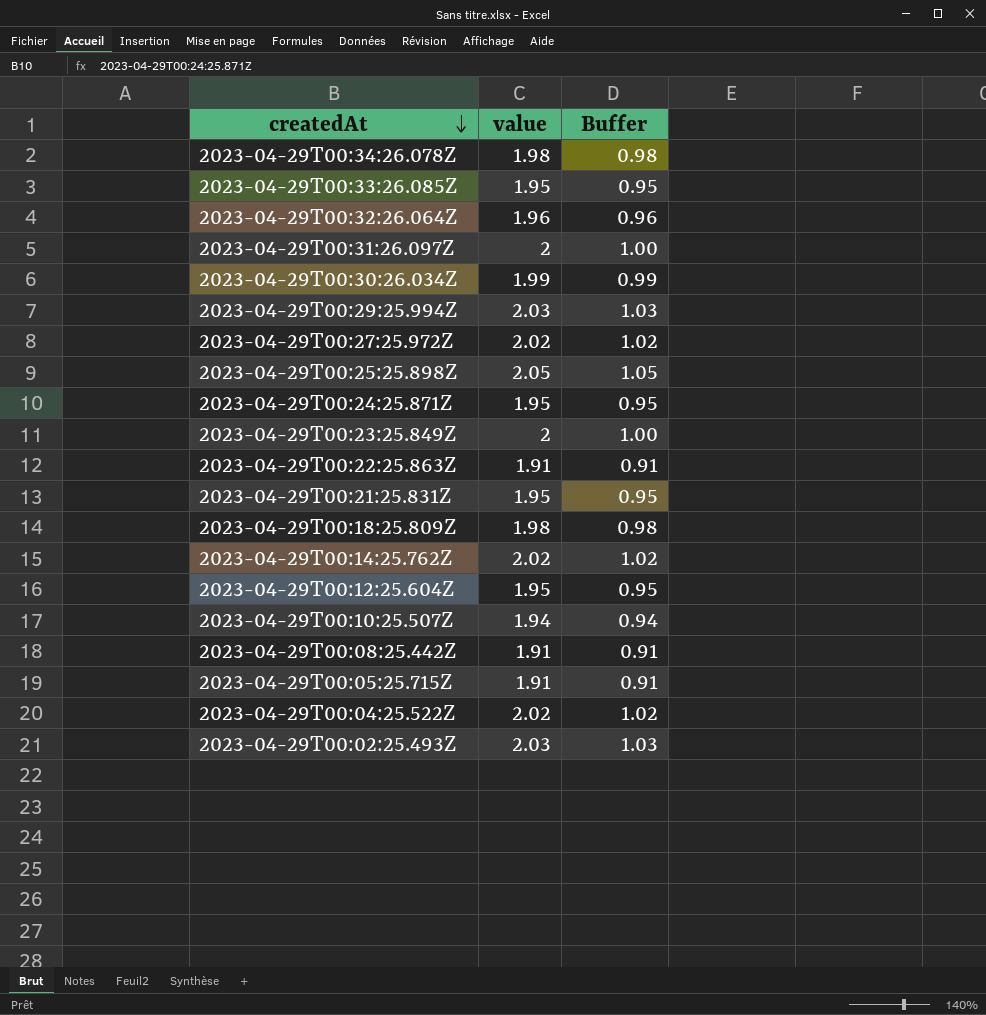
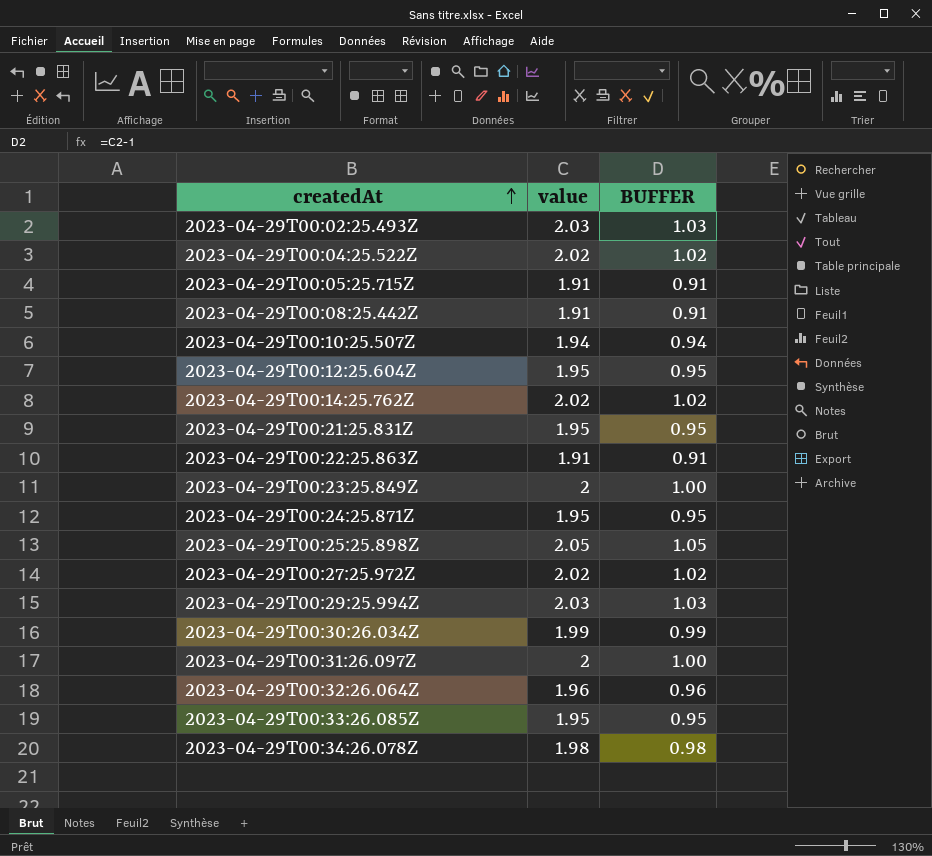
row order: createdAt descending -> createdAt ascending
column name: Buffer -> BUFFER
row 2023-04-29T00:18:25.809Z: 1.98 | 0.98 -> none

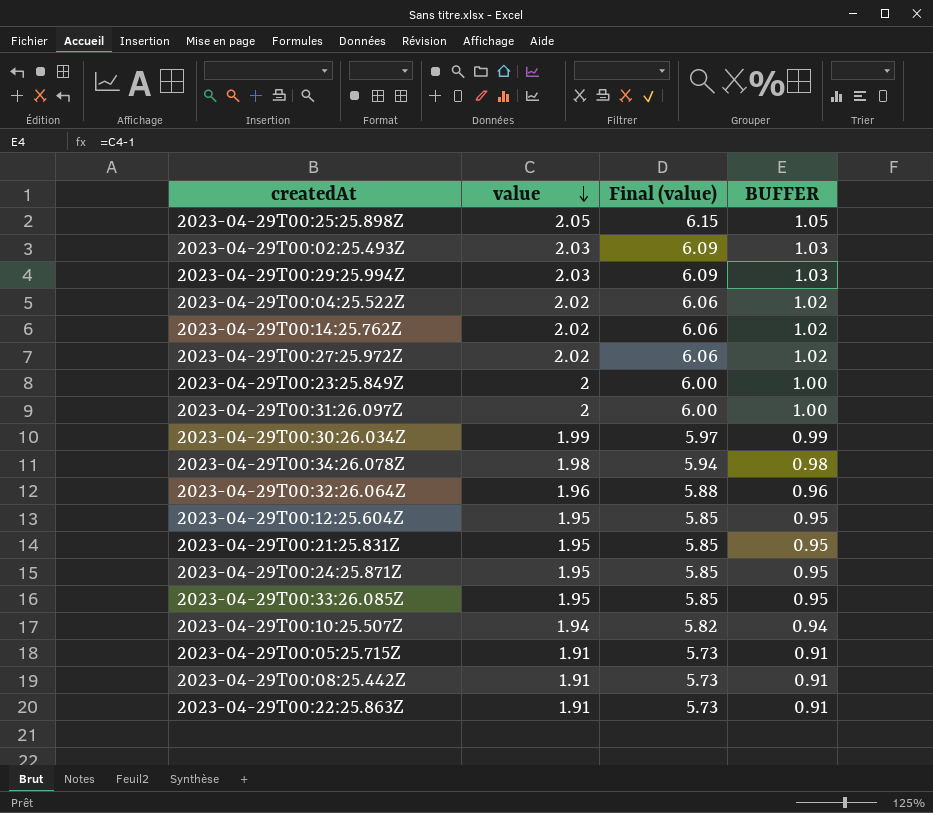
row order: createdAt ascending -> value descending
column Final (value) | formula: none -> [value] * 3

